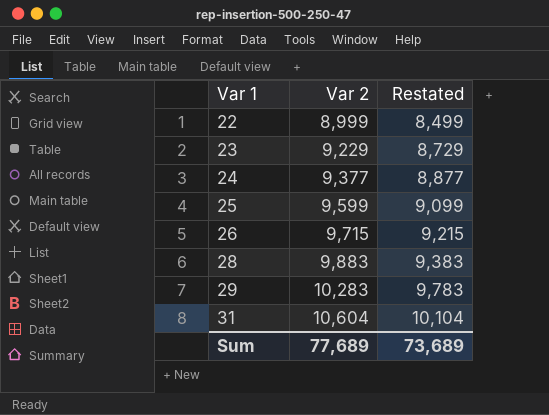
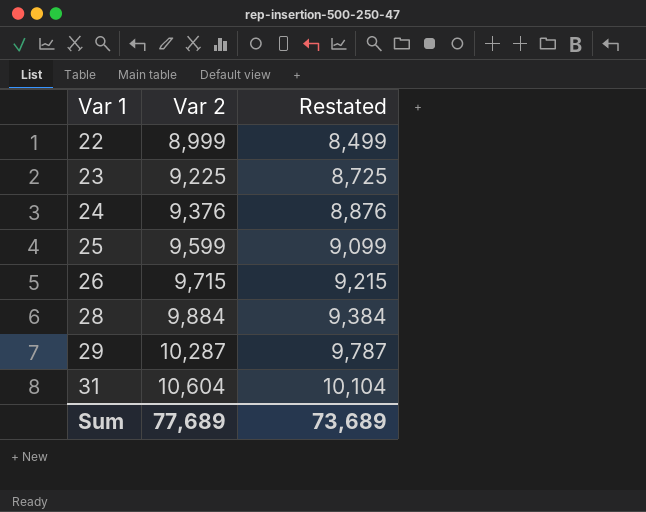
23 | Var 2: 9,229 -> 9,225
23 | Restated: 8,729 -> 8,725
24 | Var 2: 9,377 -> 9,376
24 | Restated: 8,877 -> 8,876
28 | Var 2: 9,883 -> 9,884
28 | Restated: 9,383 -> 9,384
29 | Var 2: 10,283 -> 10,287
29 | Restated: 9,783 -> 9,787

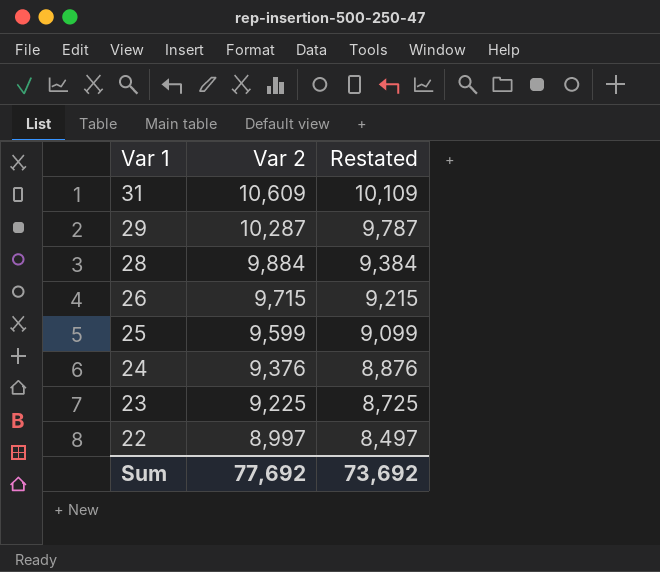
row order: Var 1 ascending -> Var 1 descending
31 | Var 2: 10,604 -> 10,609
31 | Restated: 10,104 -> 10,109
22 | Var 2: 8,999 -> 8,997
22 | Restated: 8,499 -> 8,497
Sum | Var 2: 77,689 -> 77,692
Sum | Restated: 73,689 -> 73,692

